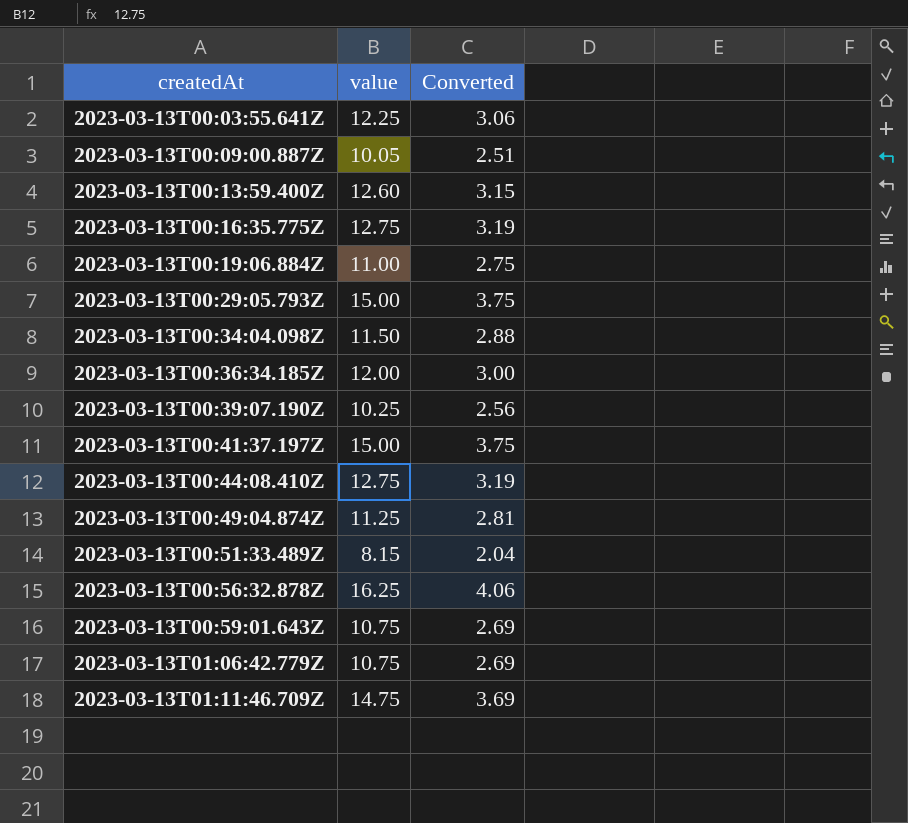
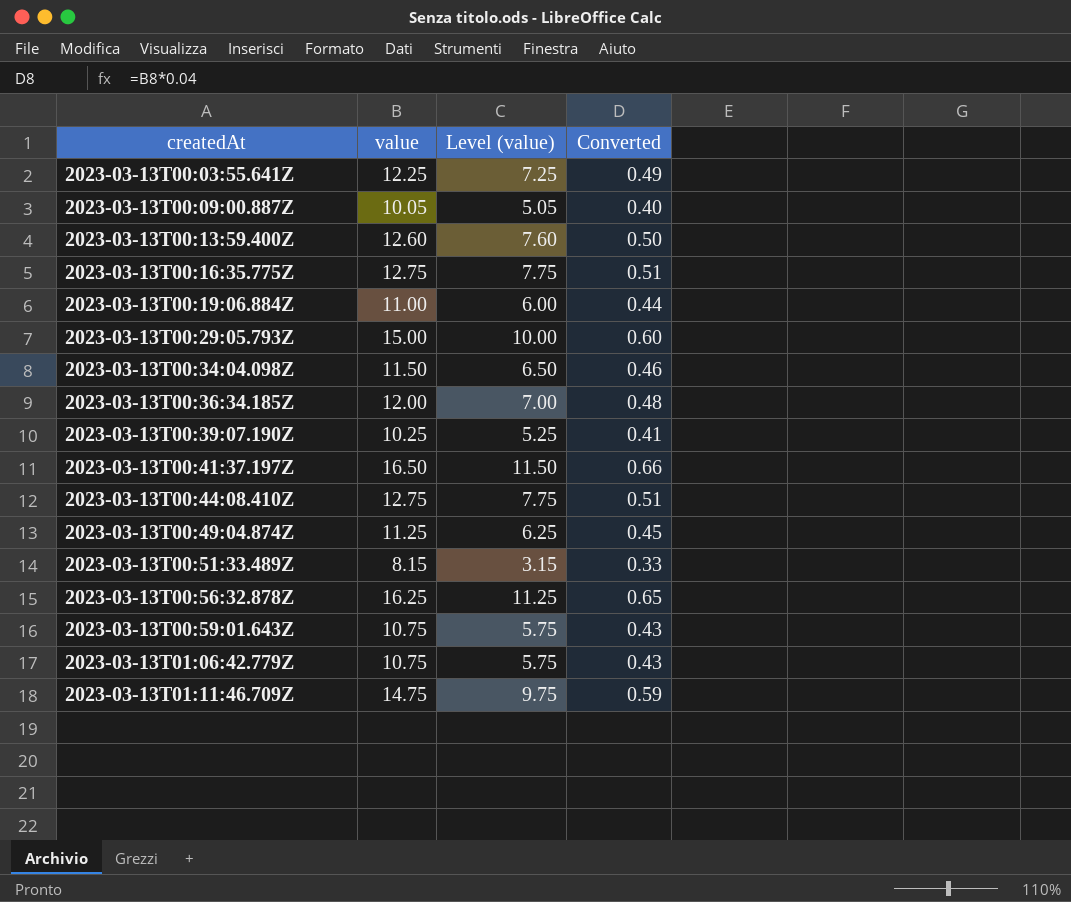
column Level (value) | formula: none -> [value] - 5
column Converted | formula: [value] * 0.25 -> [value] * 0.04
2023-03-13T00:41:37.197Z | value: 15.00 -> 16.50

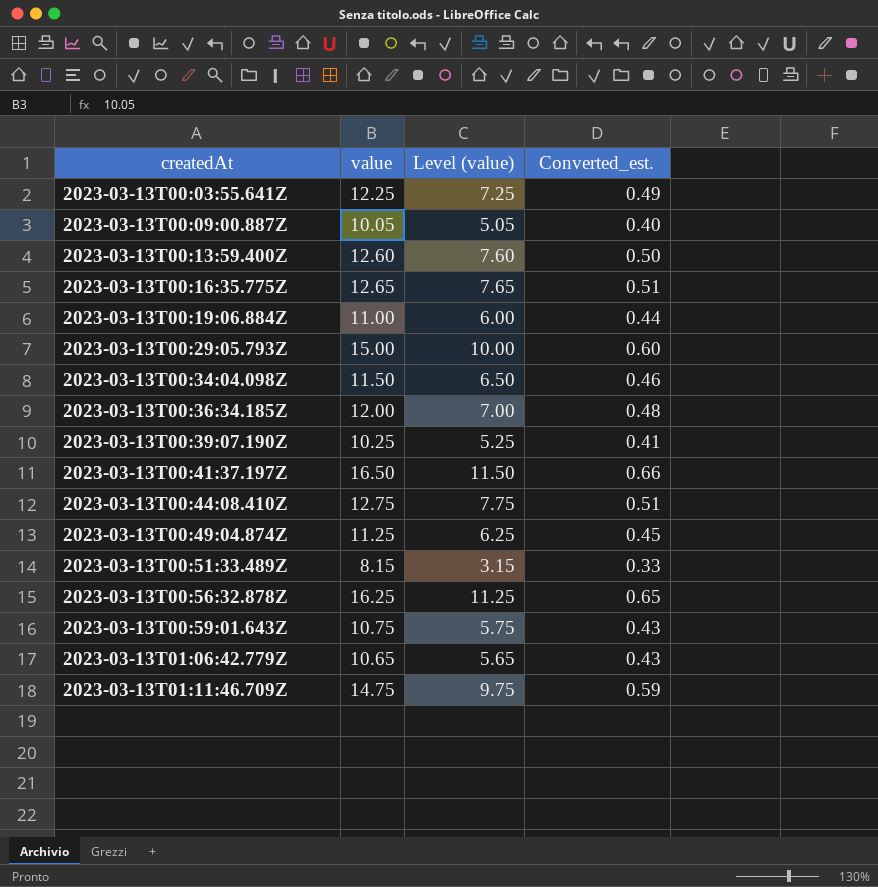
column name: Converted -> Converted_est.
2023-03-13T00:16:35.775Z | value: 12.75 -> 12.65
2023-03-13T00:16:35.775Z | Level (value): 7.75 -> 7.65
2023-03-13T01:06:42.779Z | value: 10.75 -> 10.65
2023-03-13T01:06:42.779Z | Level (value): 5.75 -> 5.65

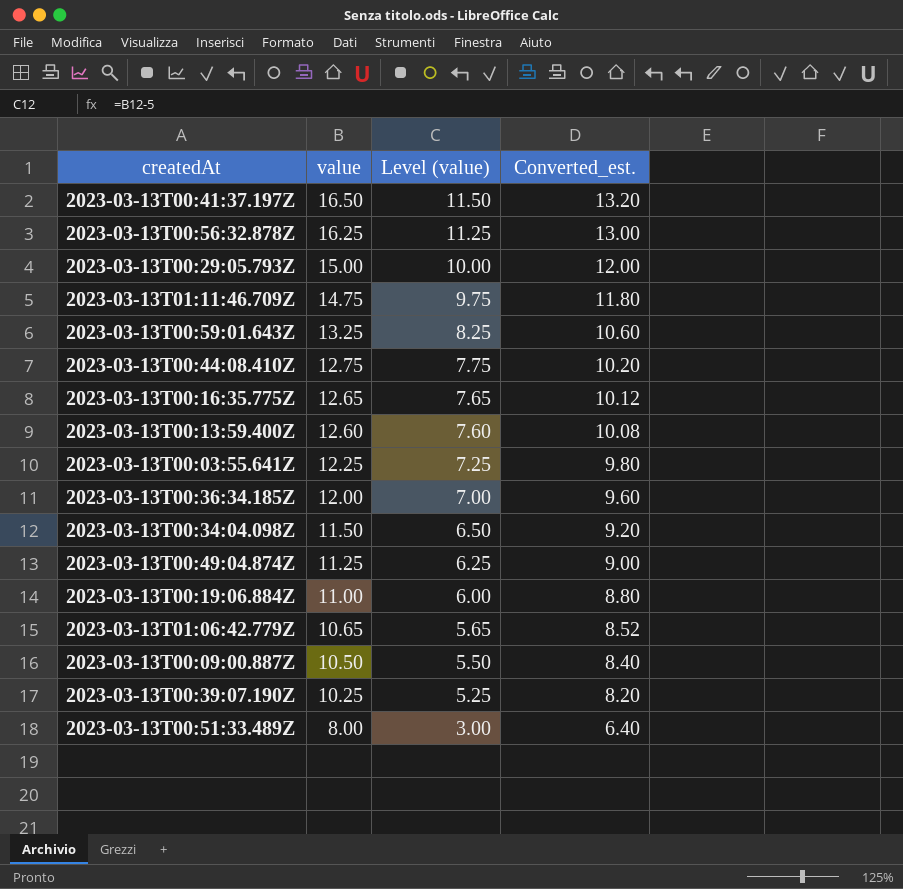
row order: createdAt ascending -> value descending
column Converted_est. | formula: [value] * 0.04 -> [value] * 0.8
2023-03-13T00:59:01.643Z | value: 10.75 -> 13.25
2023-03-13T00:59:01.643Z | Level (value): 5.75 -> 8.25
2023-03-13T00:09:00.887Z | value: 10.05 -> 10.50
2023-03-13T00:09:00.887Z | Level (value): 5.05 -> 5.50
2023-03-13T00:51:33.489Z | value: 8.15 -> 8.00
2023-03-13T00:51:33.489Z | Level (value): 3.15 -> 3.00

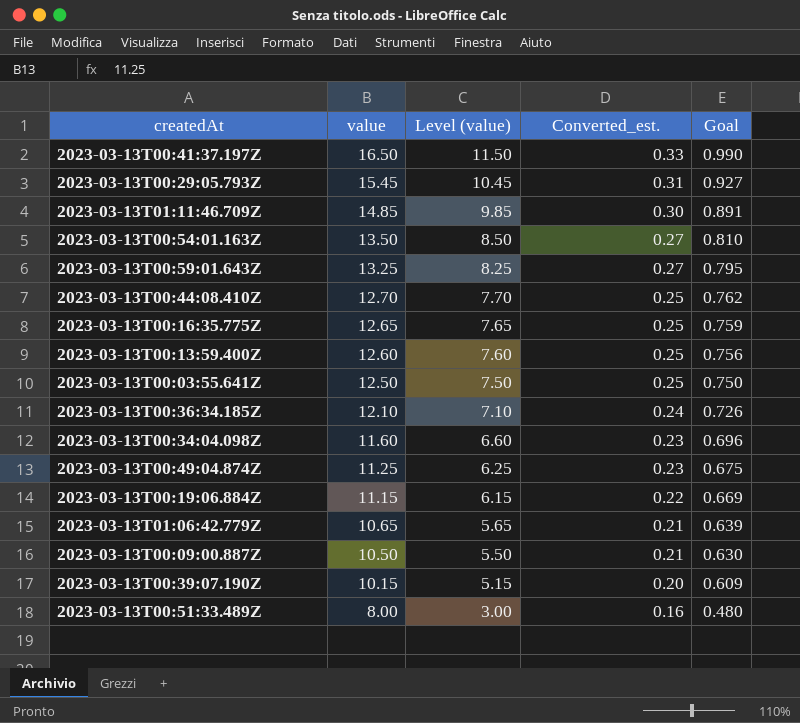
column Converted_est. | formula: [value] * 0.8 -> [value] * 0.02
column Goal | formula: none -> [value] * 0.06
row 2023-03-13T00:56:32.878Z: 16.25 | 11.25 | 13.00 -> none
2023-03-13T00:29:05.793Z | value: 15.00 -> 15.45
2023-03-13T00:29:05.793Z | Level (value): 10.00 -> 10.45
2023-03-13T01:11:46.709Z | value: 14.75 -> 14.85
2023-03-13T01:11:46.709Z | Level (value): 9.75 -> 9.85
row 2023-03-13T00:54:01.163Z: none -> 13.50 | 8.50 | 0.27 | 0.810
2023-03-13T00:44:08.410Z | value: 12.75 -> 12.70
2023-03-13T00:44:08.410Z | Level (value): 7.75 -> 7.70
2023-03-13T00:03:55.641Z | value: 12.25 -> 12.50
2023-03-13T00:03:55.641Z | Level (value): 7.25 -> 7.50
2023-03-13T00:36:34.185Z | value: 12.00 -> 12.10
2023-03-13T00:36:34.185Z | Level (value): 7.00 -> 7.10
2023-03-13T00:34:04.098Z | value: 11.50 -> 11.60
2023-03-13T00:34:04.098Z | Level (value): 6.50 -> 6.60
2023-03-13T00:19:06.884Z | value: 11.00 -> 11.15
2023-03-13T00:19:06.884Z | Level (value): 6.00 -> 6.15
2023-03-13T00:39:07.190Z | value: 10.25 -> 10.15
2023-03-13T00:39:07.190Z | Level (value): 5.25 -> 5.15

